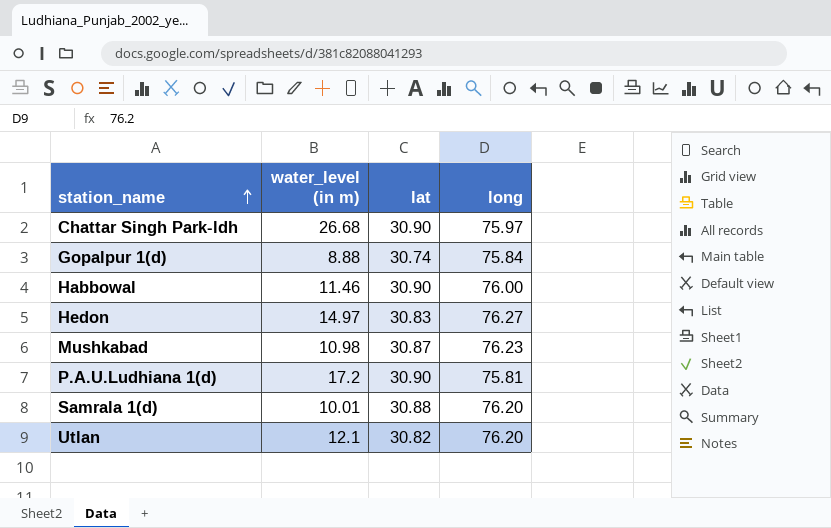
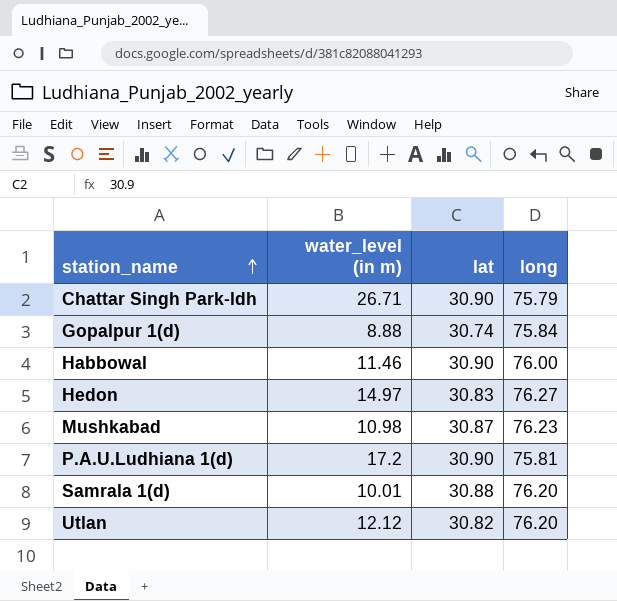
Chattar Singh Park-ldh | water_level (in m): 26.68 -> 26.71
Chattar Singh Park-ldh | long: 75.97 -> 75.79
Utlan | water_level (in m): 12.1 -> 12.12

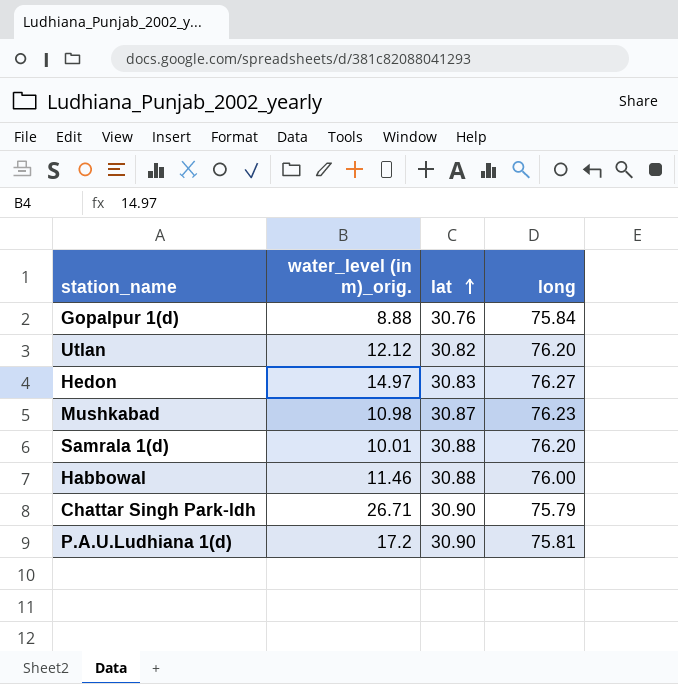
row order: station_name ascending -> lat ascending
column name: water_level (in m) -> water_level (in m)_orig.
Gopalpur 1(d) | lat: 30.74 -> 30.76
Habbowal | lat: 30.90 -> 30.88

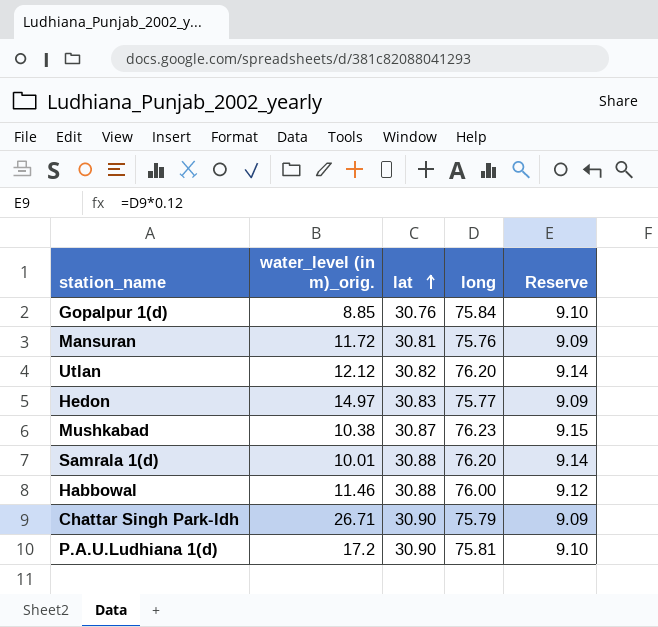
column Reserve | formula: none -> [long] * 0.12
Gopalpur 1(d) | water_level (in m)_orig.: 8.88 -> 8.85
row Mansuran: none -> 11.72 | 30.81 | 75.76 | 9.09
Hedon | long: 76.27 -> 75.77
Mushkabad | water_level (in m)_orig.: 10.98 -> 10.38

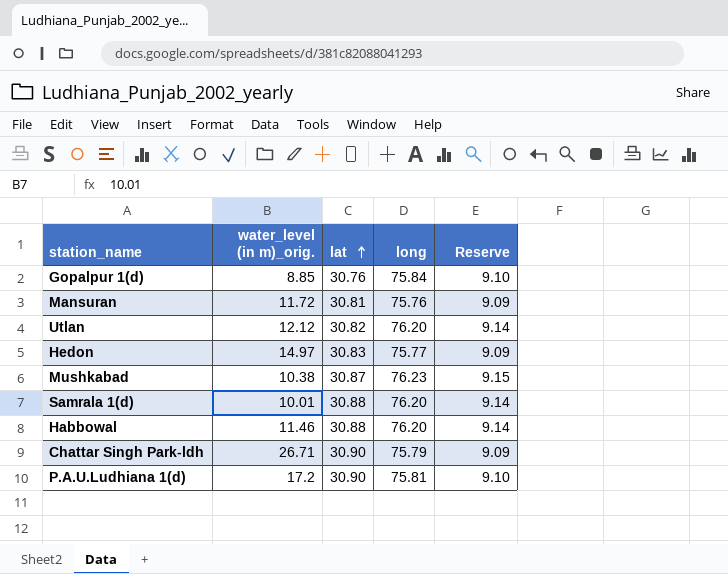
Habbowal | long: 76.00 -> 76.20
Habbowal | Reserve: 9.12 -> 9.14

